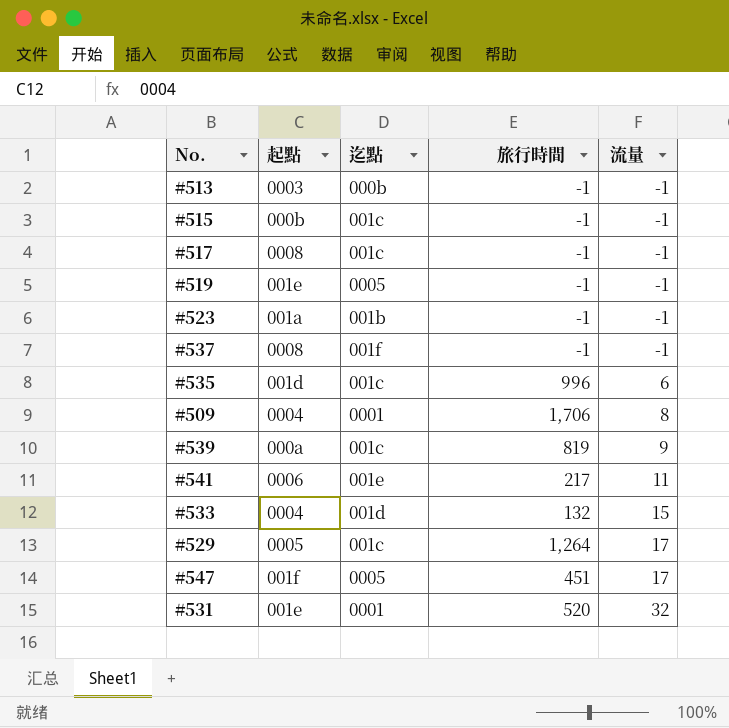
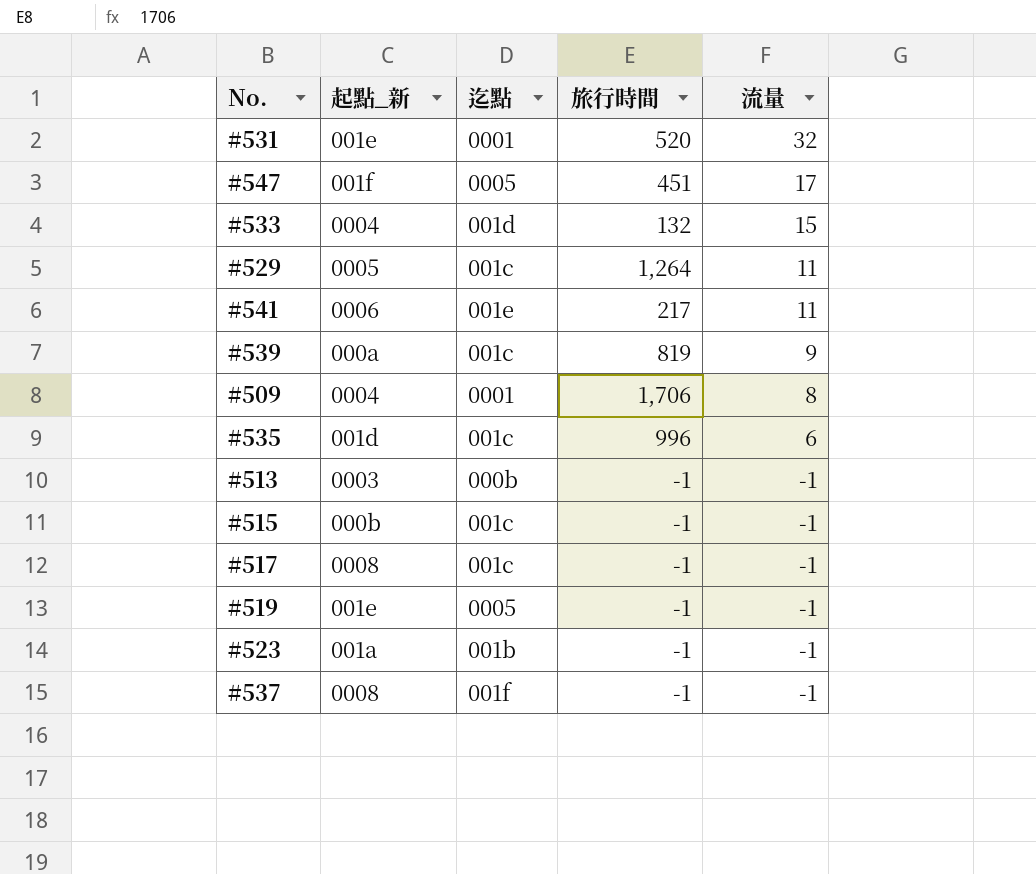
row order: 流量 ascending -> 流量 descending
column name: 起點 -> 起點_新
#529 | 流量: 17 -> 11

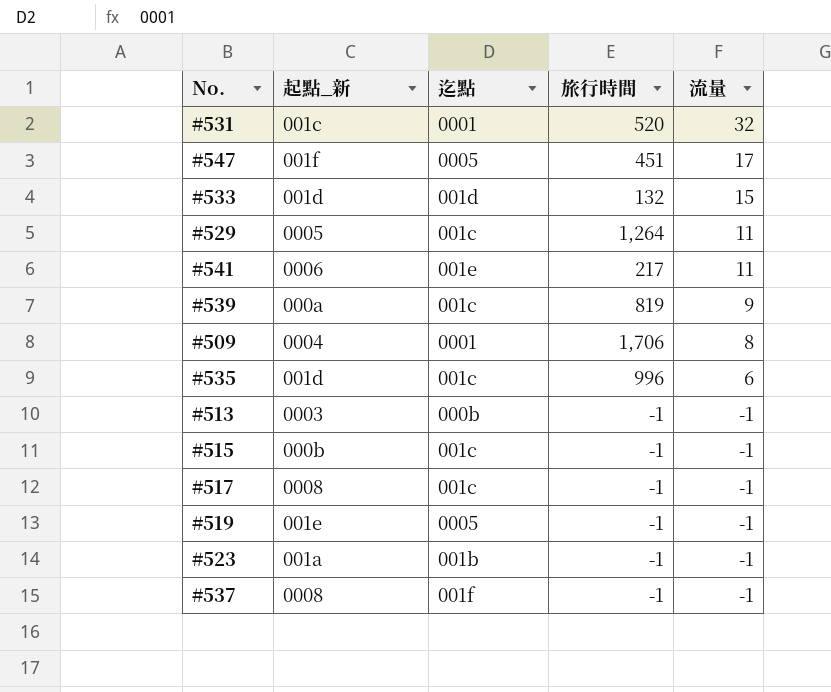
#531 | 起點_新: 001e -> 001c
#533 | 起點_新: 0004 -> 001d

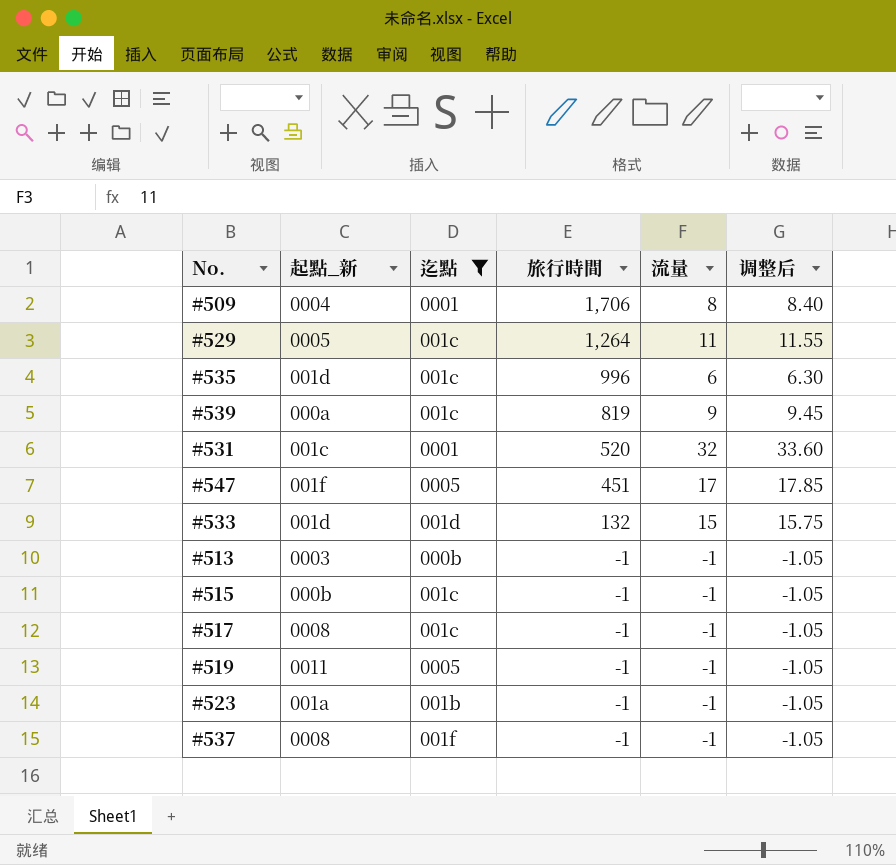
filter: none -> 迄點 != 001e
row order: 流量 descending -> 旅行時間 descending
column 调整后 | formula: none -> [流量] * 1.05
#519 | 起點_新: 001e -> 0011

